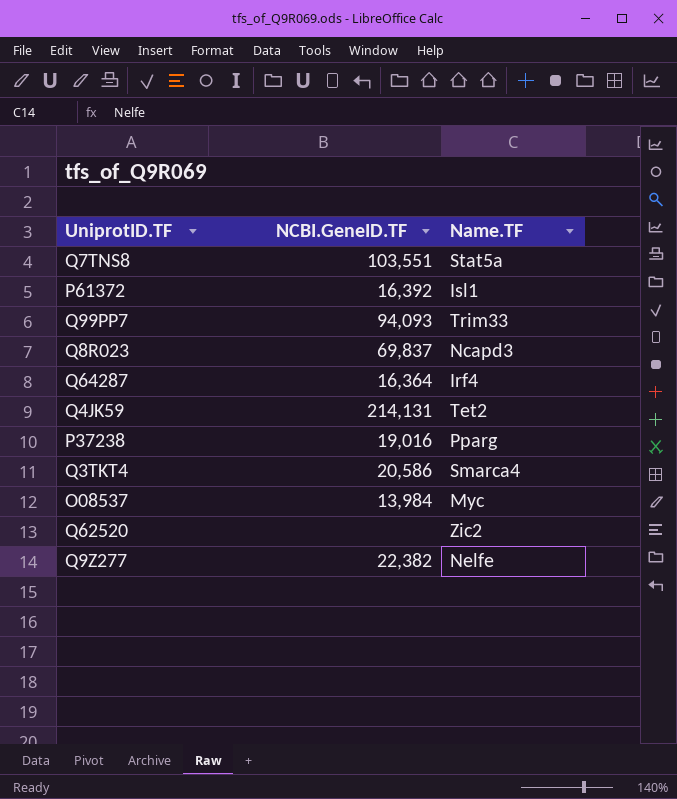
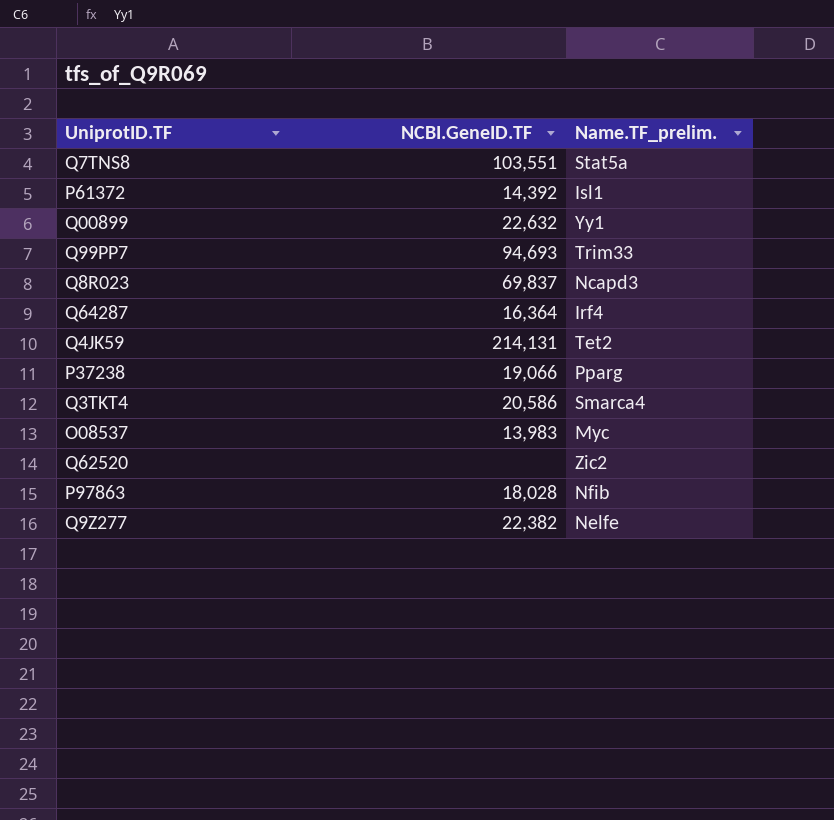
column name: Name.TF -> Name.TF_prelim.
P61372 | NCBI.GeneID.TF: 16,392 -> 14,392
row Q00899: none -> 22,632 | Yy1
Q99PP7 | NCBI.GeneID.TF: 94,093 -> 94,693
P37238 | NCBI.GeneID.TF: 19,016 -> 19,066
O08537 | NCBI.GeneID.TF: 13,984 -> 13,983
row P97863: none -> 18,028 | Nfib

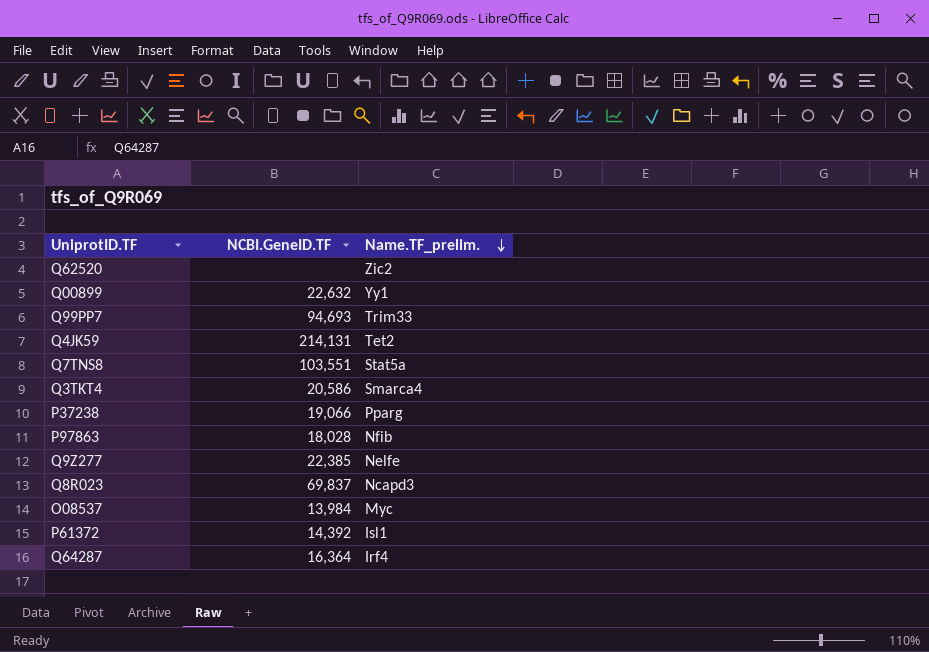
row order: none -> Name.TF_prelim. descending
Q9Z277 | NCBI.GeneID.TF: 22,382 -> 22,385
O08537 | NCBI.GeneID.TF: 13,983 -> 13,984

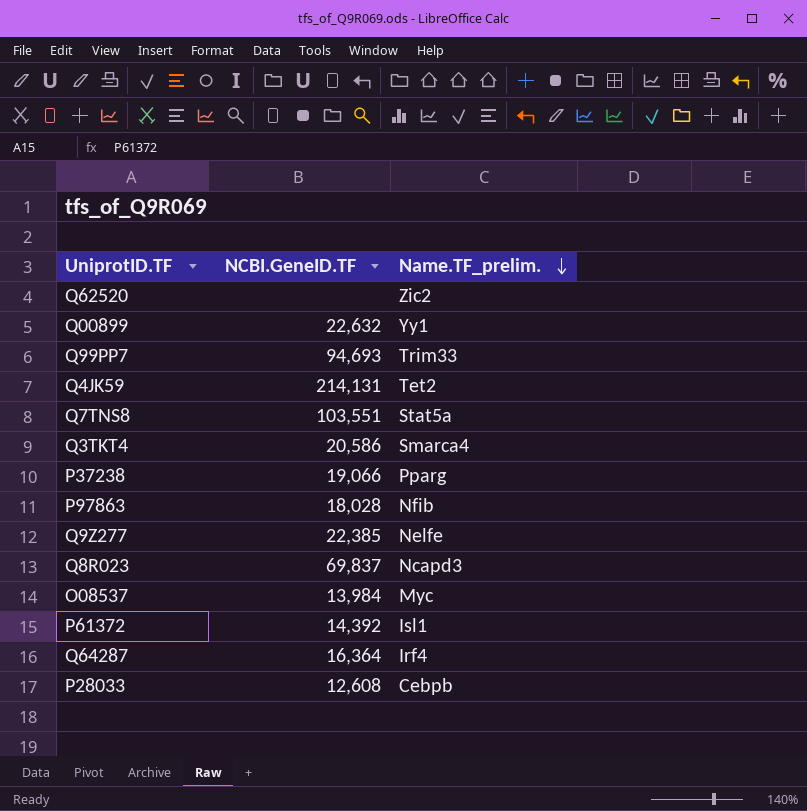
row P28033: none -> 12,608 | Cebpb

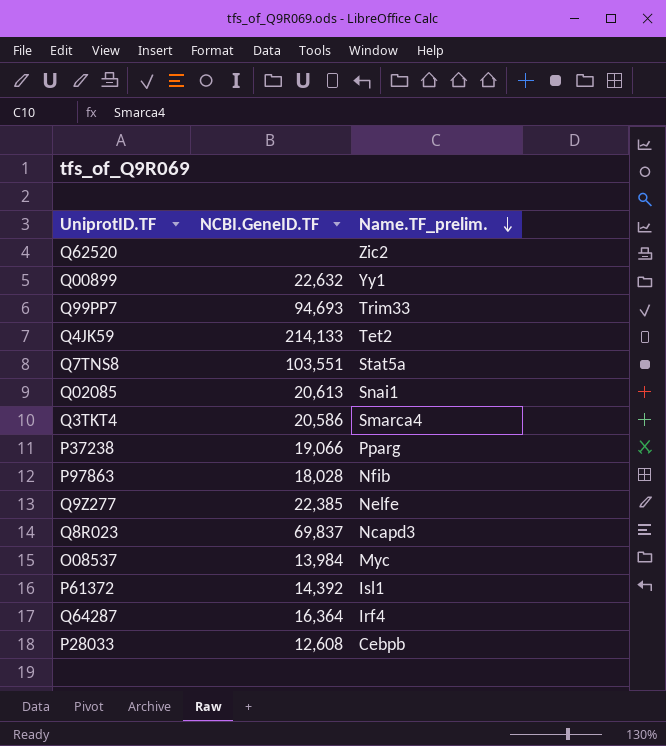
Q4JK59 | NCBI.GeneID.TF: 214,131 -> 214,133
row Q02085: none -> 20,613 | Snai1

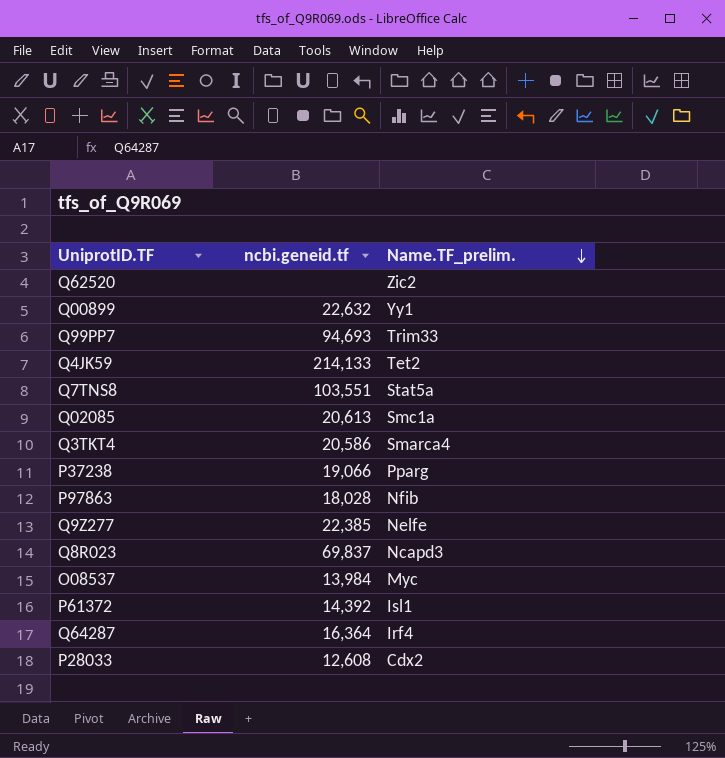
column name: NCBI.GeneID.TF -> ncbi.geneid.tf
Q02085 | Name.TF_prelim.: Snai1 -> Smc1a
P28033 | Name.TF_prelim.: Cebpb -> Cdx2

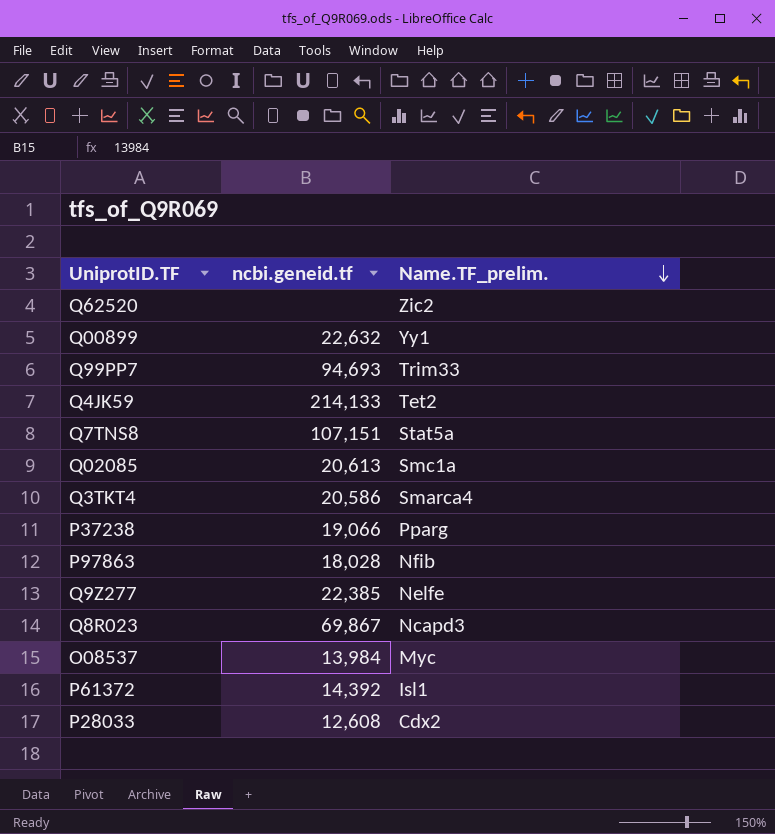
row Q64287: 16,364 | Irf4 -> none
Q7TNS8 | ncbi.geneid.tf: 103,551 -> 107,151
Q8R023 | ncbi.geneid.tf: 69,837 -> 69,867

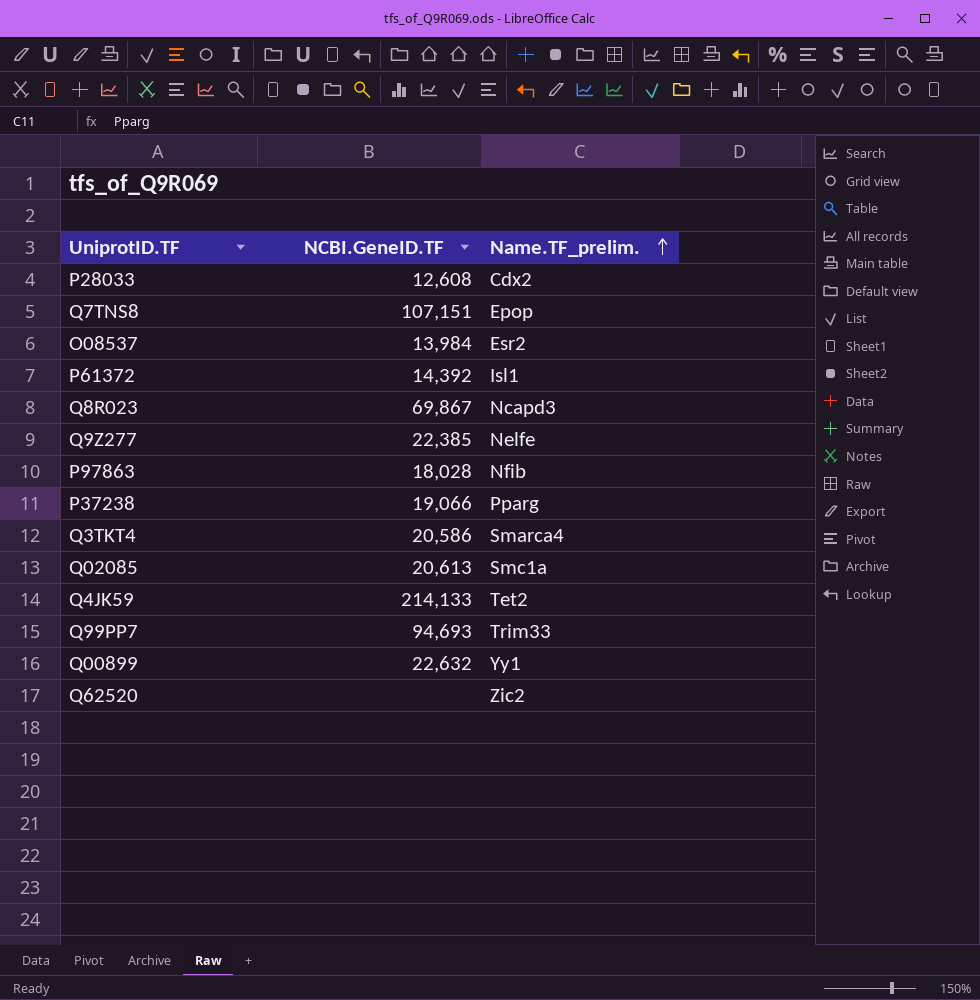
row order: Name.TF_prelim. descending -> Name.TF_prelim. ascending
column name: ncbi.geneid.tf -> NCBI.GeneID.TF
Q7TNS8 | Name.TF_prelim.: Stat5a -> Epop
O08537 | Name.TF_prelim.: Myc -> Esr2

